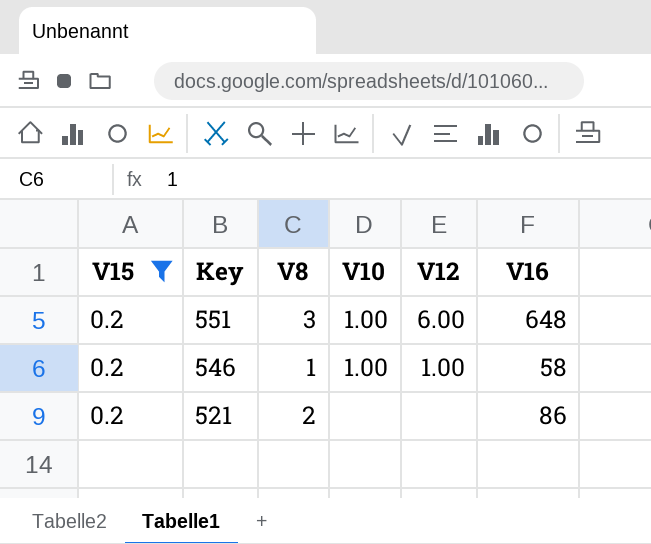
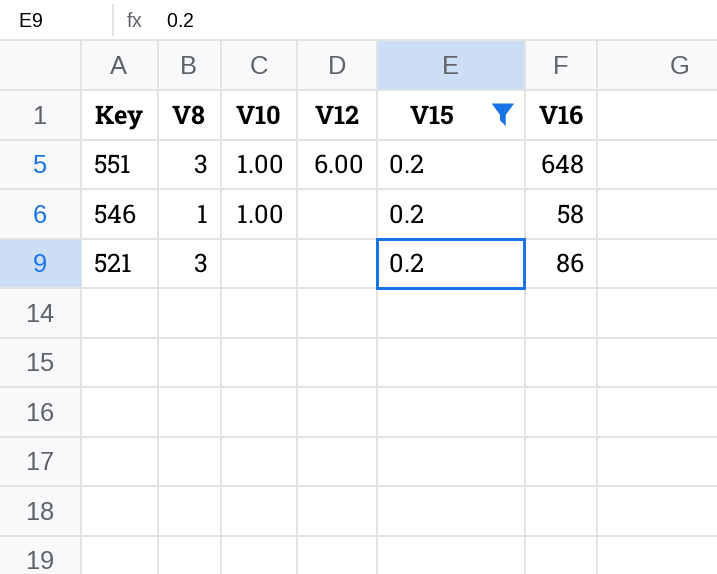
column V15 | position: 1 -> 5
546 | V12: 1.00 -> none
521 | V8: 2 -> 3

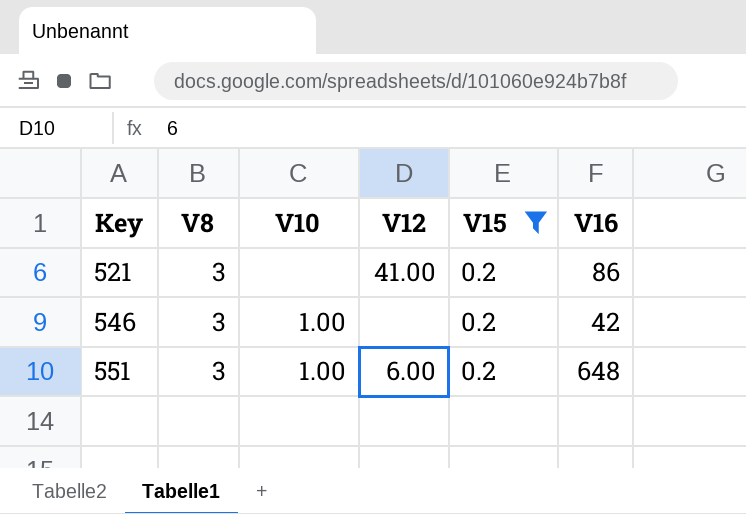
row order: Key descending -> Key ascending
521 | V12: none -> 41.00
546 | V8: 1 -> 3
546 | V16: 58 -> 42

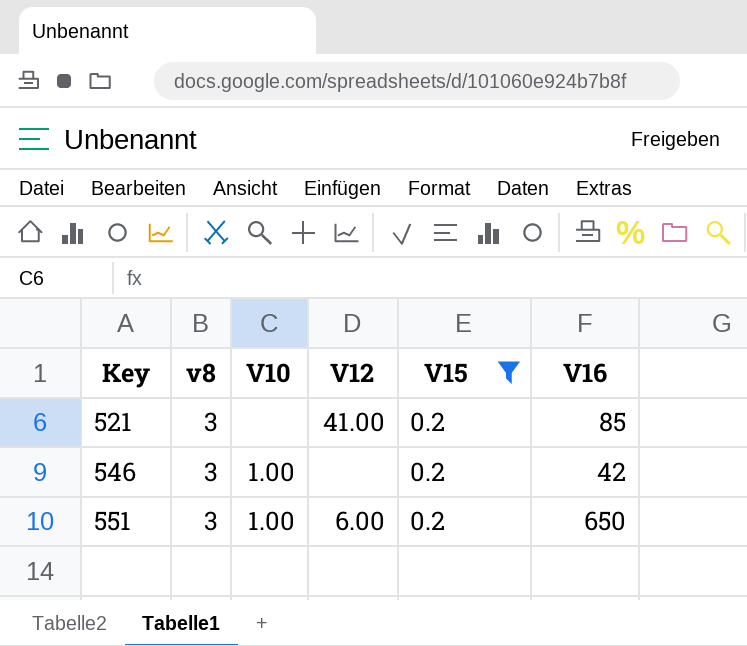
column name: V8 -> v8
521 | V16: 86 -> 85
551 | V16: 648 -> 650

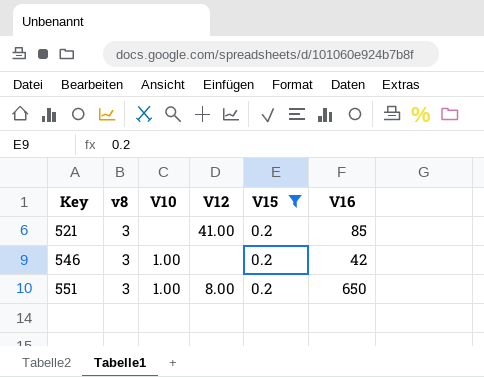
551 | V12: 6.00 -> 8.00

